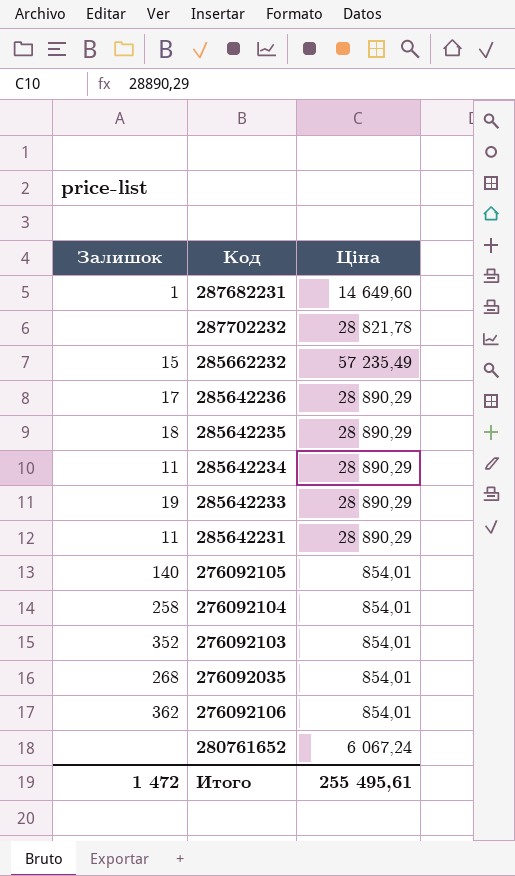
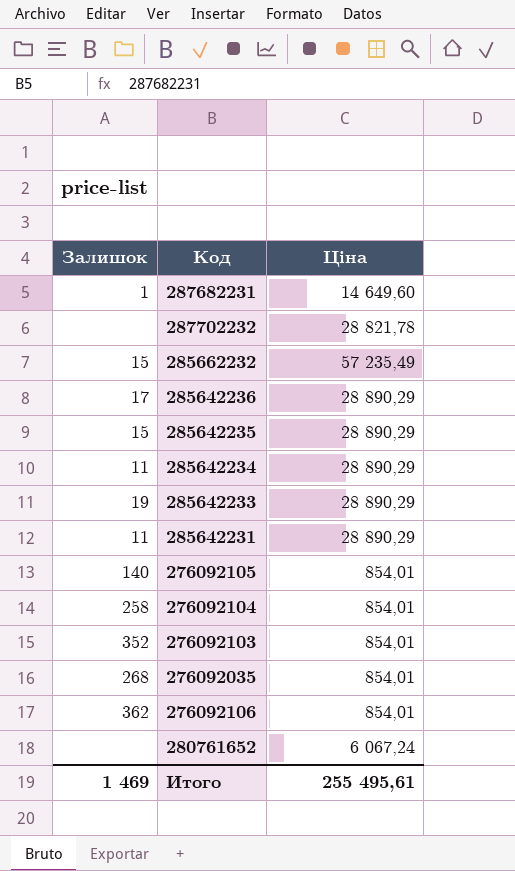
285642235 | Залишок: 18 -> 15
Итого | Залишок: 1 472 -> 1 469

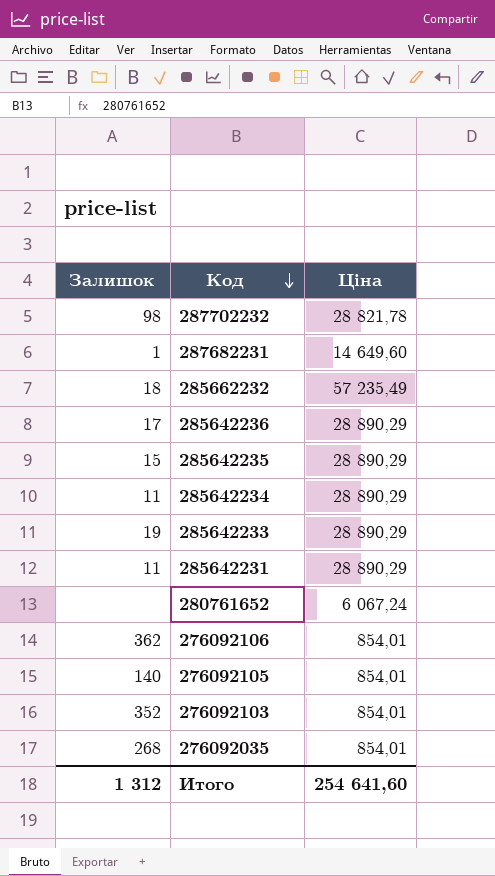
row order: none -> Код descending
row 276092104: 258 | 854,01 -> none
287702232 | Залишок: none -> 98
285662232 | Залишок: 15 -> 18
Итого | Залишок: 1 469 -> 1 312
Итого | Ціна: 255 495,61 -> 254 641,60

